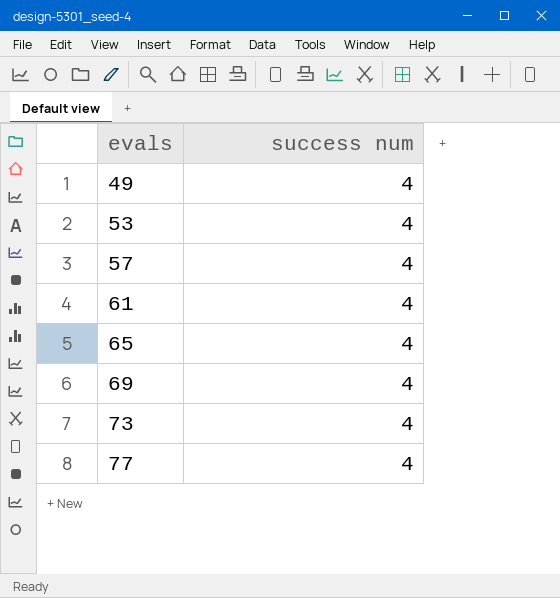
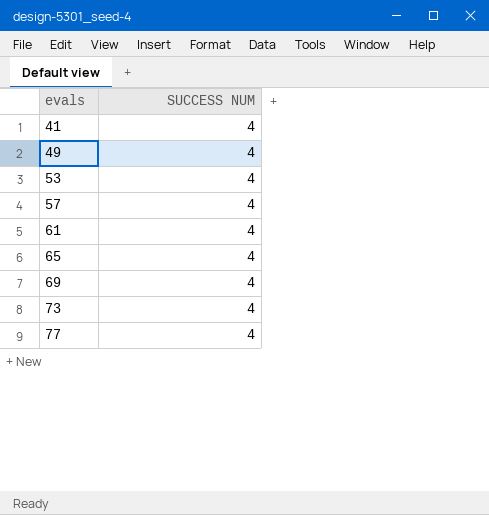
column name: success num -> SUCCESS NUM
row 41: none -> 4

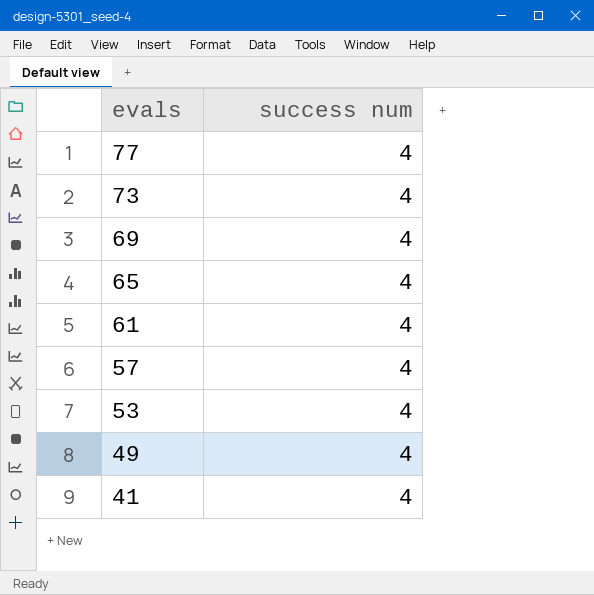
row order: evals ascending -> evals descending
column name: SUCCESS NUM -> success num

